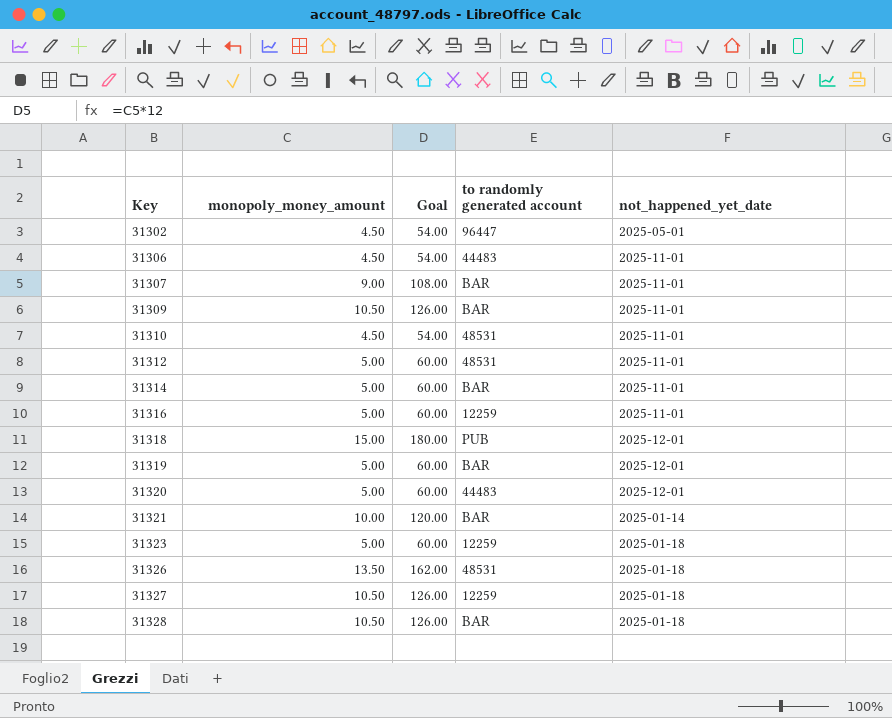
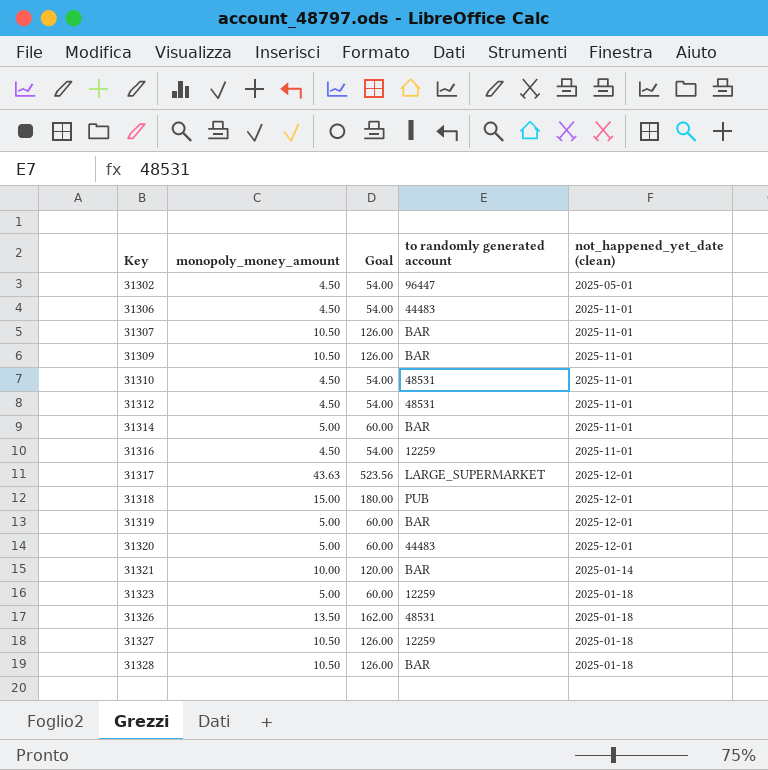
column name: not_happened_yet_date -> not_happened_yet_date (clean)
31307 | monopoly_money_amount: 9.00 -> 10.50
31307 | Goal: 108.00 -> 126.00
31312 | monopoly_money_amount: 5.00 -> 4.50
31312 | Goal: 60.00 -> 54.00
31316 | monopoly_money_amount: 5.00 -> 4.50
31316 | Goal: 60.00 -> 54.00
row 31317: none -> 43.63 | 523.56 | LARGE_SUPERMARKET | 2025-12-01

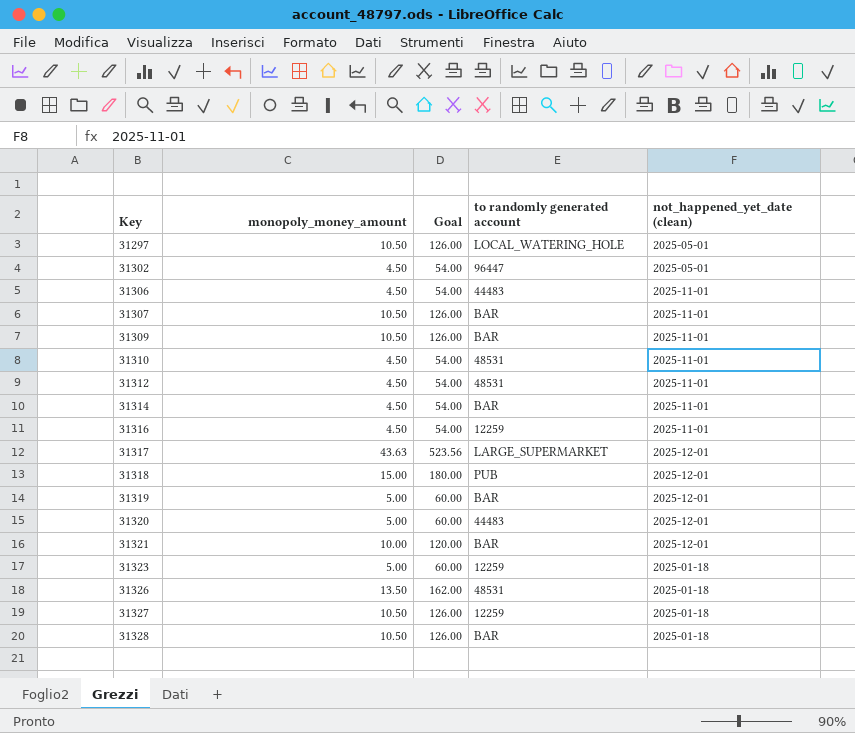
row 31297: none -> 10.50 | 126.00 | LOCAL_WATERING_HOLE | 2025-05-01
31314 | monopoly_money_amount: 5.00 -> 4.50
31314 | Goal: 60.00 -> 54.00
31321 | not_happened_yet_date (clean): 2025-01-14 -> 2025-12-01

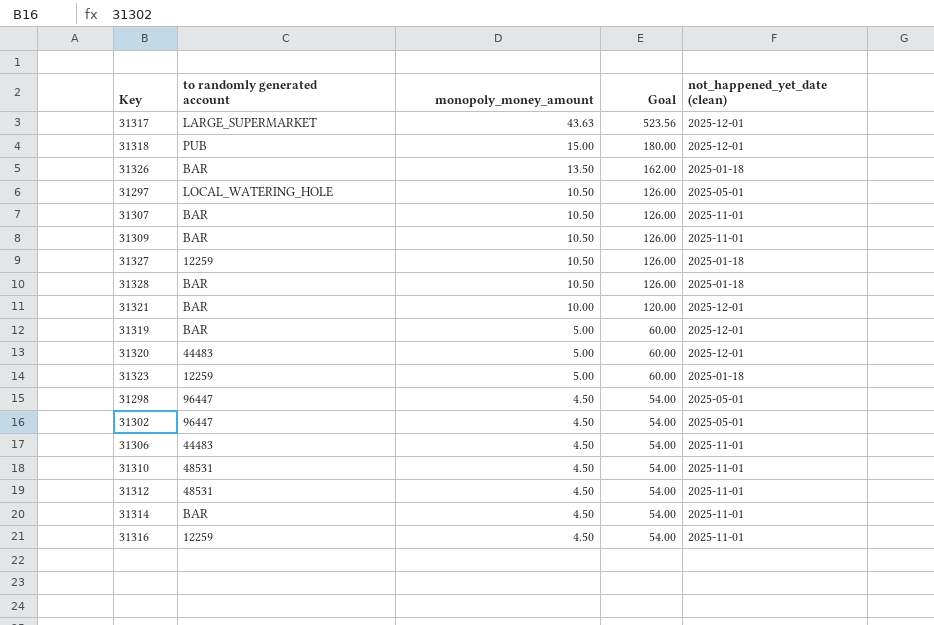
row order: Key ascending -> monopoly_money_amount descending
column to randomly generated account | position: 4 -> 2
31326 | to randomly generated account: 48531 -> BAR
row 31298: none -> 96447 | 4.50 | 54.00 | 2025-05-01

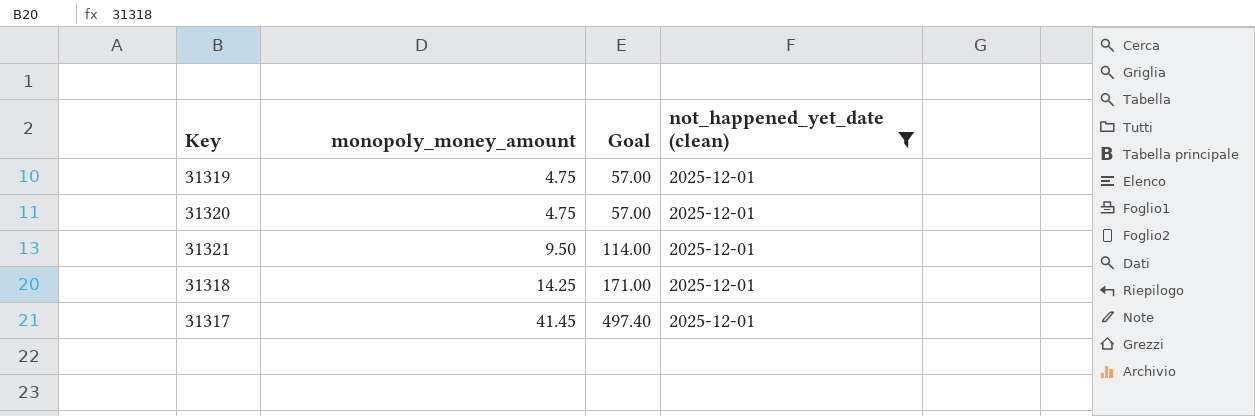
filter: none -> not_happened_yet_date (clean) = 2025-12-01
row order: monopoly_money_amount descending -> monopoly_money_amount ascending
column to randomly generated account | position: 2 -> none
31319 | monopoly_money_amount: 5.00 -> 4.75
31319 | Goal: 60.00 -> 57.00
31320 | monopoly_money_amount: 5.00 -> 4.75
31320 | Goal: 60.00 -> 57.00
31321 | monopoly_money_amount: 10.00 -> 9.50
31321 | Goal: 120.00 -> 114.00
31318 | monopoly_money_amount: 15.00 -> 14.25
31318 | Goal: 180.00 -> 171.00
31317 | monopoly_money_amount: 43.63 -> 41.45
31317 | Goal: 523.56 -> 497.40

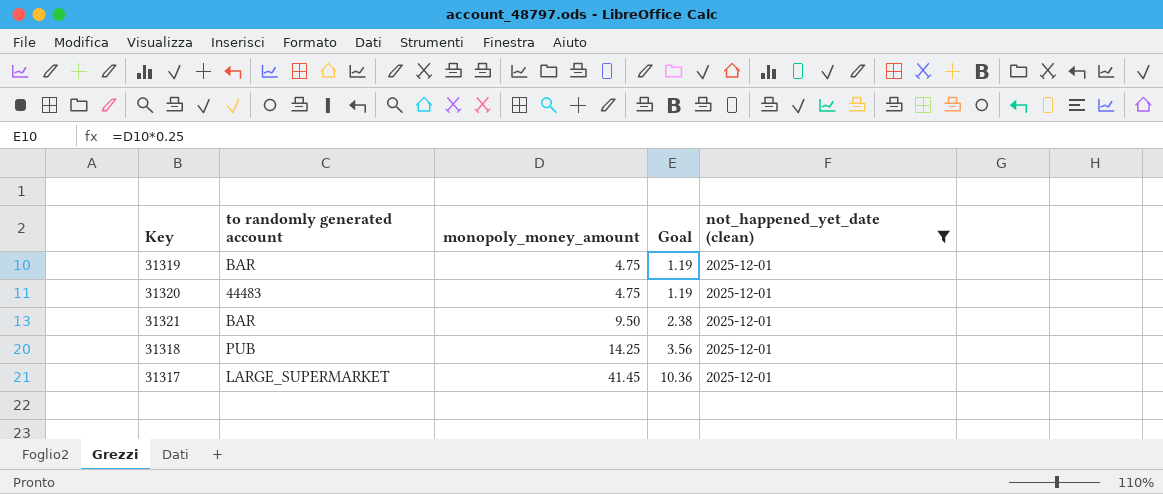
column to randomly generated account | position: none -> 2
column Goal | formula: [monopoly_money_amount] * 12 -> [monopoly_money_amount] * 0.25

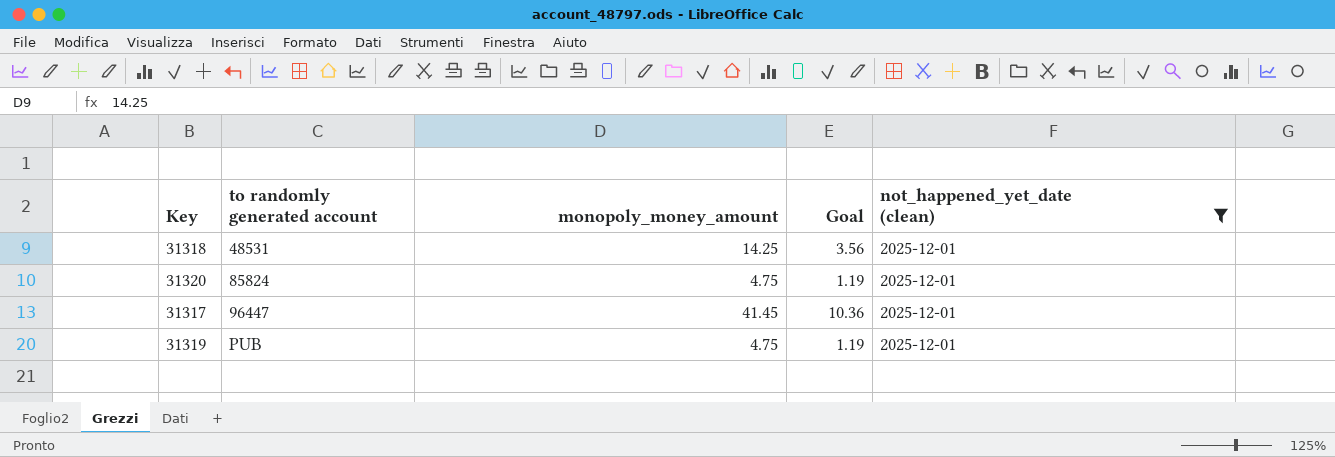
row order: monopoly_money_amount ascending -> to randomly generated account ascending
row 31321: BAR | 9.50 | 2.38 | 2025-12-01 -> none
31318 | to randomly generated account: PUB -> 48531
31320 | to randomly generated account: 44483 -> 85824
31317 | to randomly generated account: LARGE_SUPERMARKET -> 96447
31319 | to randomly generated account: BAR -> PUB

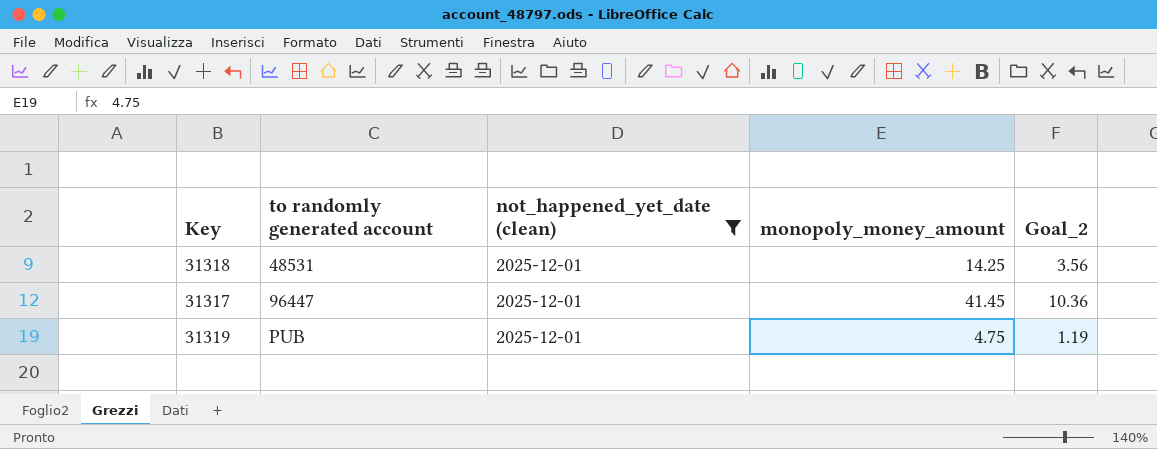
column not_happened_yet_date (clean) | position: 5 -> 3
column name: Goal -> Goal_2
row 31320: 85824 | 4.75 | 1.19 | 2025-12-01 -> none

